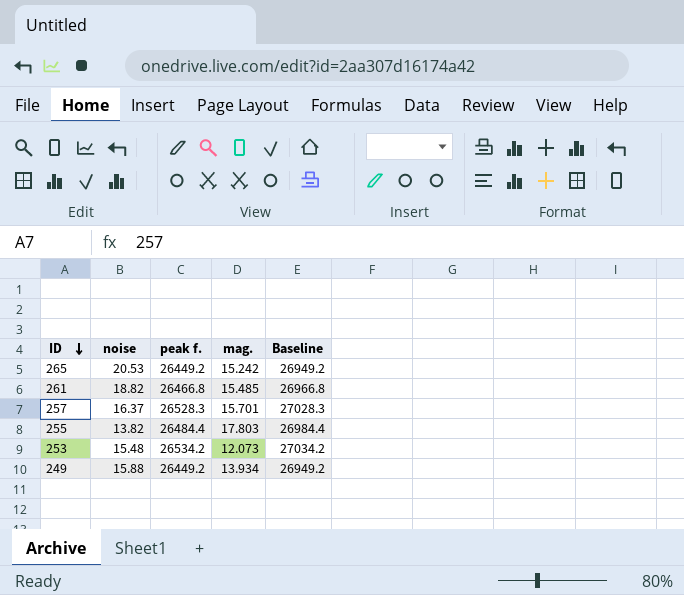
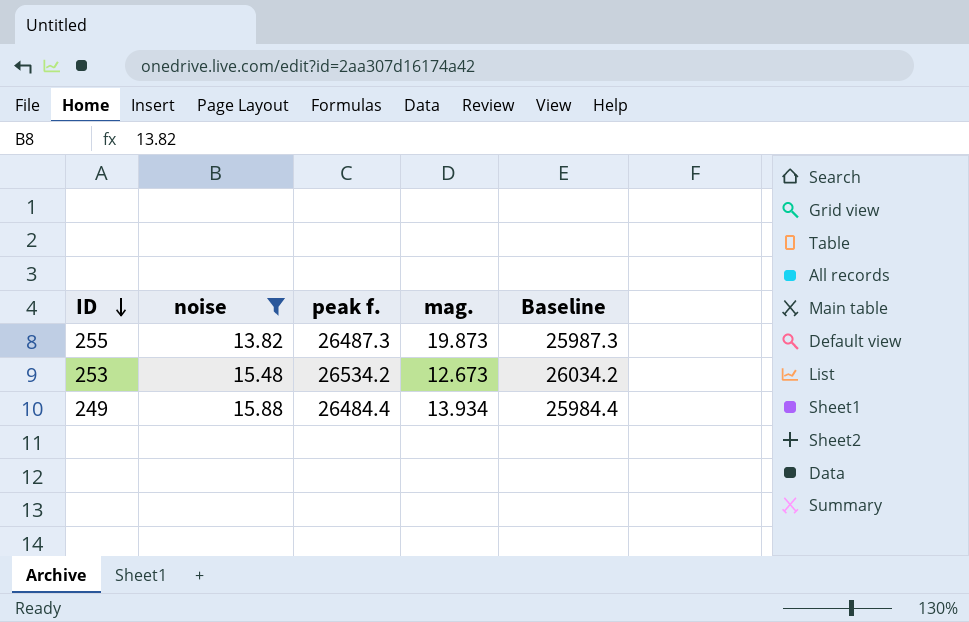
filter: none -> noise <= 15.88
column Baseline | formula: [peak f.] + 500 -> [peak f.] - 500
255 | peak f.: 26484.4 -> 26487.3
255 | mag.: 17.803 -> 19.873
253 | mag.: 12.073 -> 12.673
249 | peak f.: 26449.2 -> 26484.4

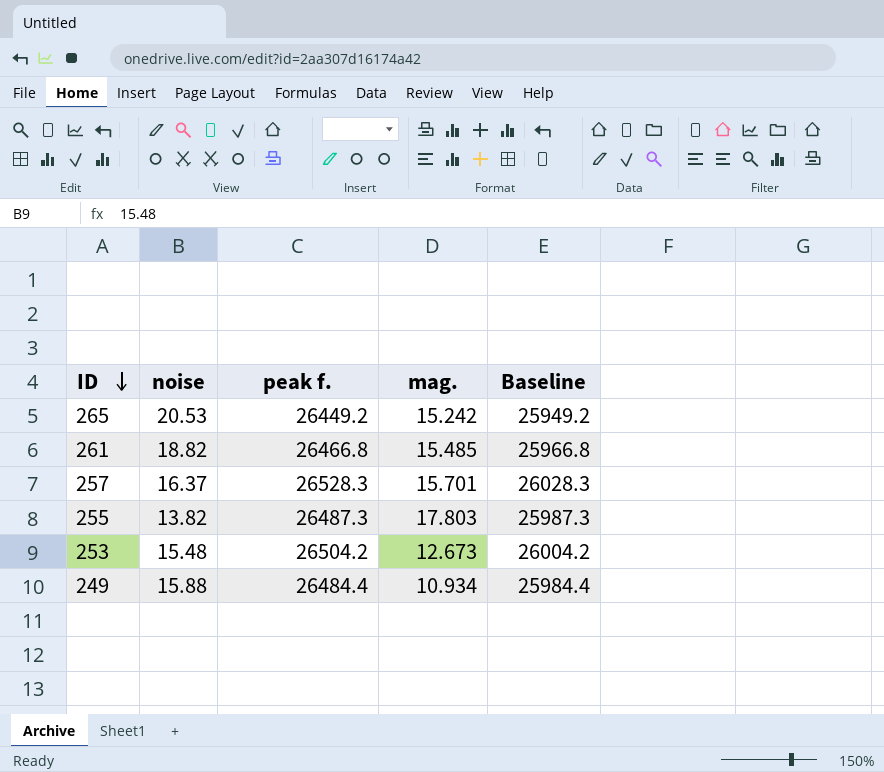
filter: noise <= 15.88 -> none
255 | mag.: 19.873 -> 17.803
253 | peak f.: 26534.2 -> 26504.2
253 | Baseline: 26034.2 -> 26004.2
249 | mag.: 13.934 -> 10.934

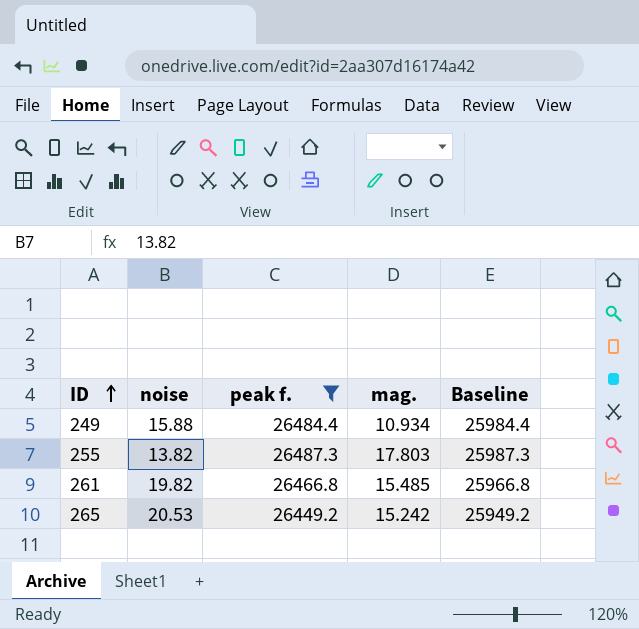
filter: none -> peak f. <= 26487.3
row order: ID descending -> ID ascending
261 | noise: 18.82 -> 19.82

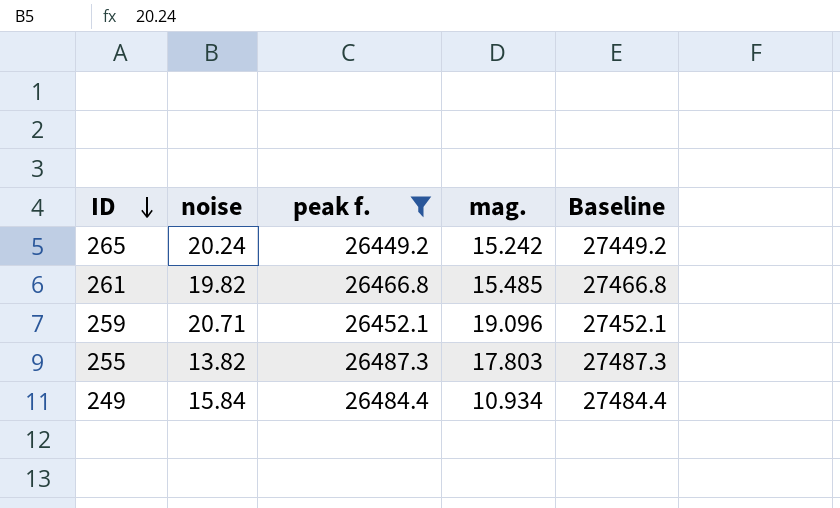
row order: ID ascending -> ID descending
column Baseline | formula: [peak f.] - 500 -> [peak f.] + 1000
265 | noise: 20.53 -> 20.24
row 259: none -> 20.71 | 26452.1 | 19.096 | 27452.1
249 | noise: 15.88 -> 15.84

